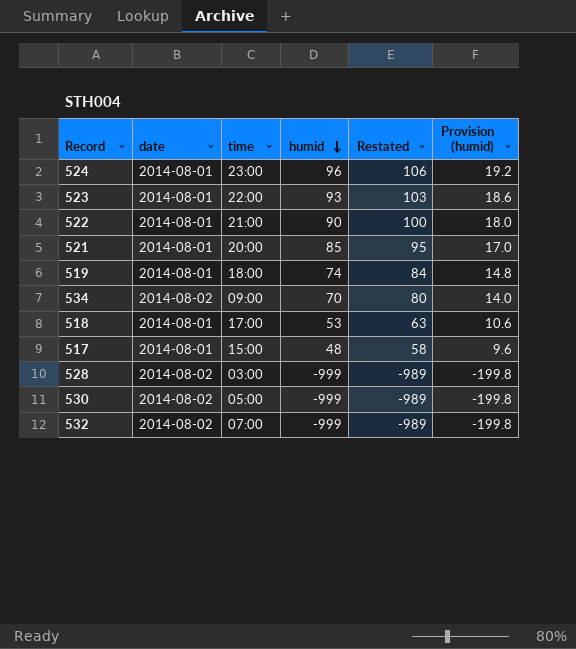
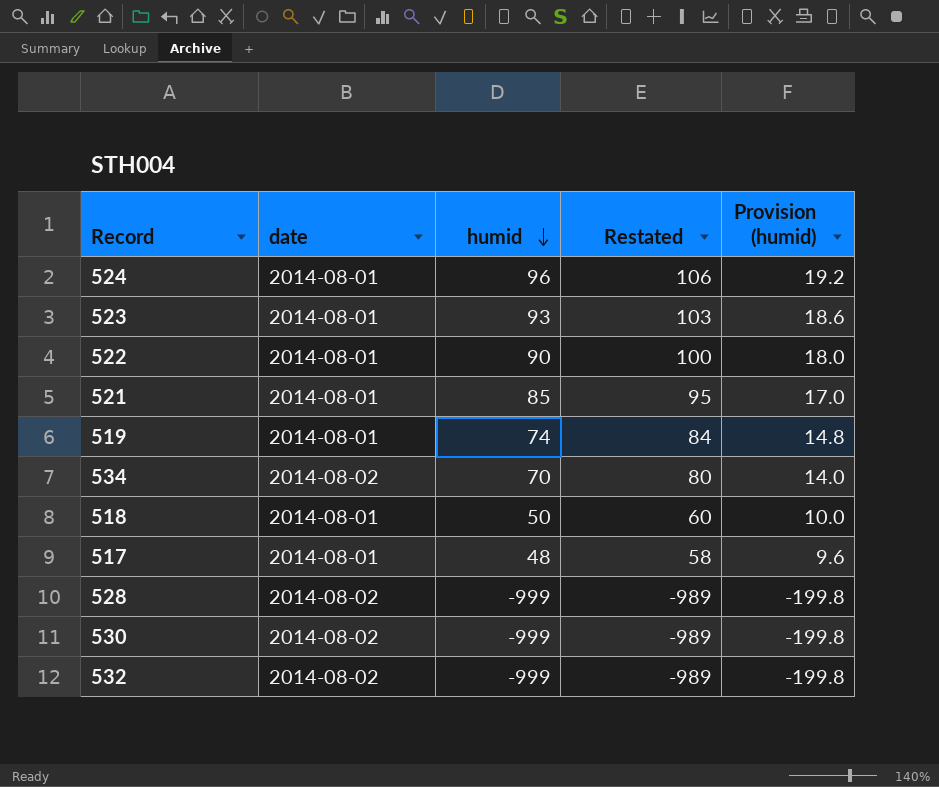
column time | position: 3 -> none
518 | humid: 53 -> 50
518 | Restated: 63 -> 60
518 | Provision (humid): 10.6 -> 10.0

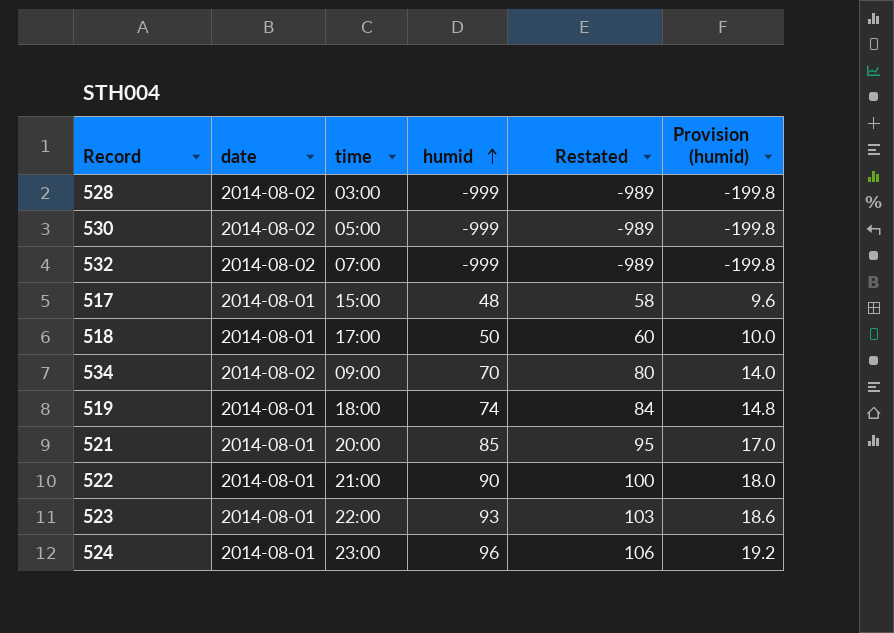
row order: humid descending -> humid ascending
column time | position: none -> 3

